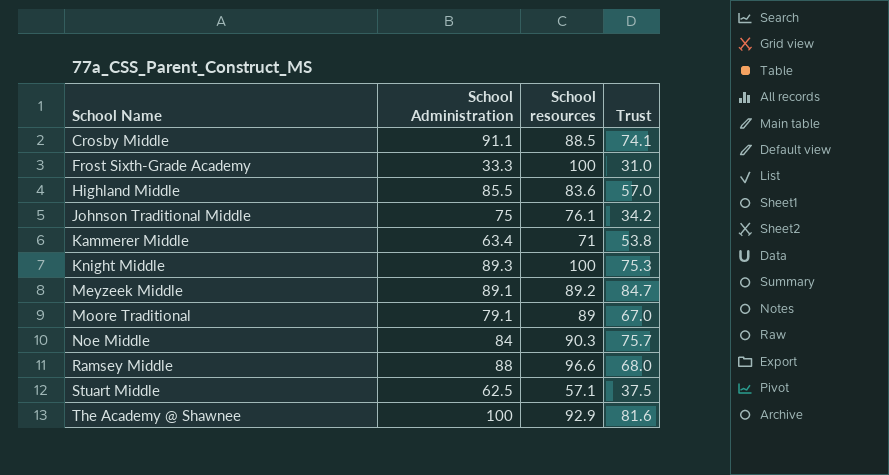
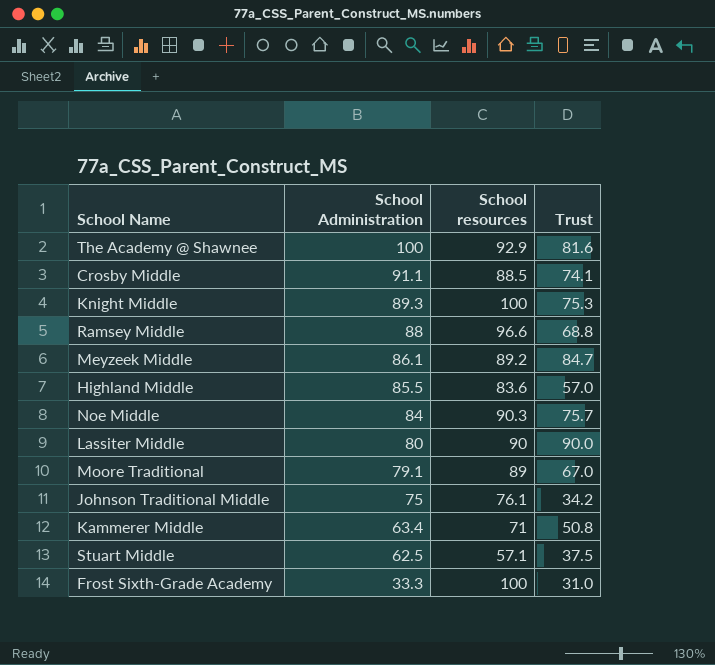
row order: School Name ascending -> School Administration descending
Ramsey Middle | Trust: 68.0 -> 68.8
Meyzeek Middle | School Administration: 89.1 -> 86.1
row Lassiter Middle: none -> 80 | 90 | 90.0
Kammerer Middle | Trust: 53.8 -> 50.8

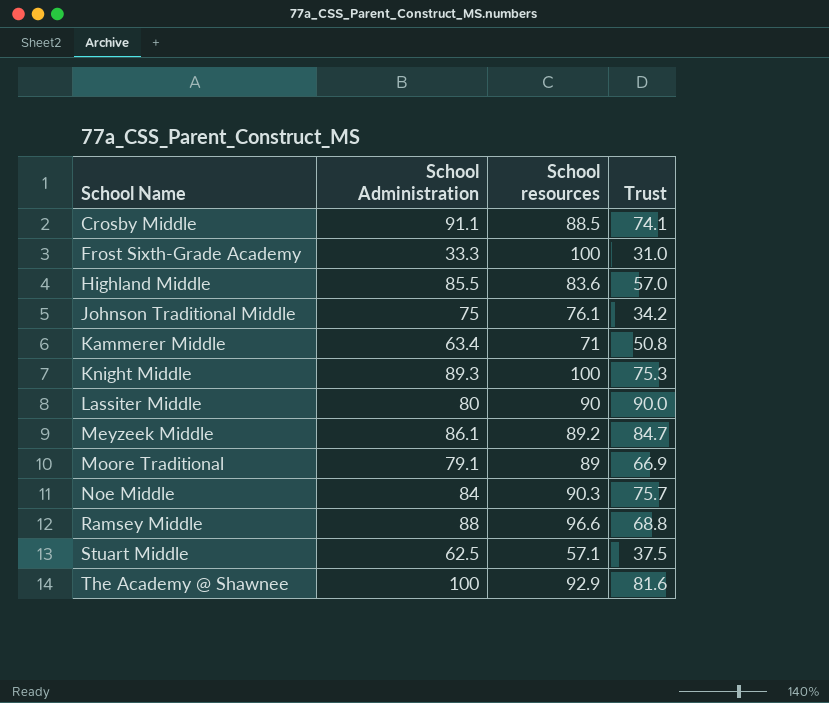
row order: School Administration descending -> School Name ascending
Moore Traditional | Trust: 67.0 -> 66.9

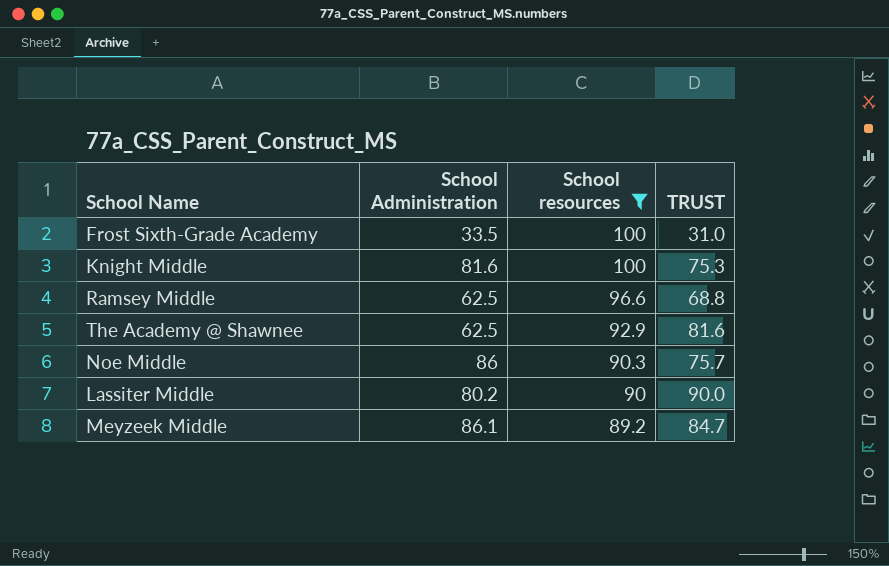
filter: none -> School resources >= 89.2
row order: School Name ascending -> School resources descending
column name: Trust -> TRUST
Frost Sixth-Grade Academy | School Administration: 33.3 -> 33.5
Knight Middle | School Administration: 89.3 -> 81.6
Ramsey Middle | School Administration: 88 -> 62.5
The Academy @ Shawnee | School Administration: 100 -> 62.5
Noe Middle | School Administration: 84 -> 86
Lassiter Middle | School Administration: 80 -> 80.2

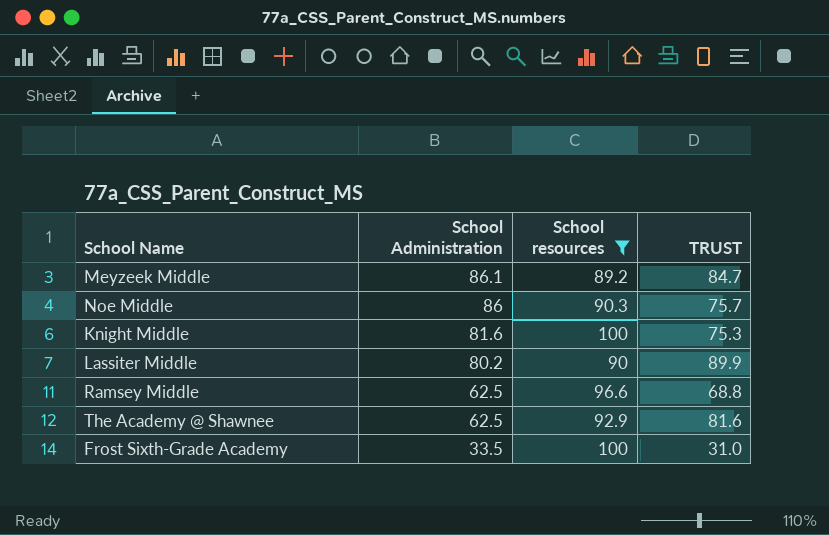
row order: School resources descending -> School Administration descending
Lassiter Middle | TRUST: 90.0 -> 89.9

